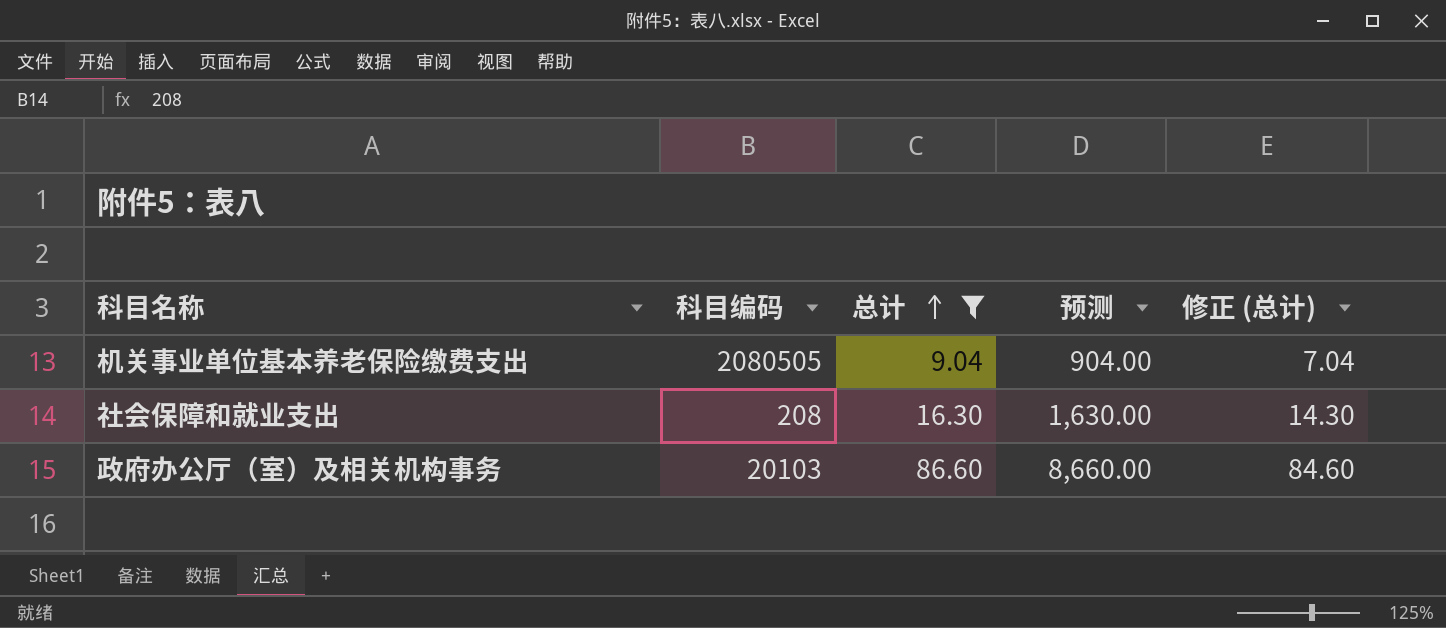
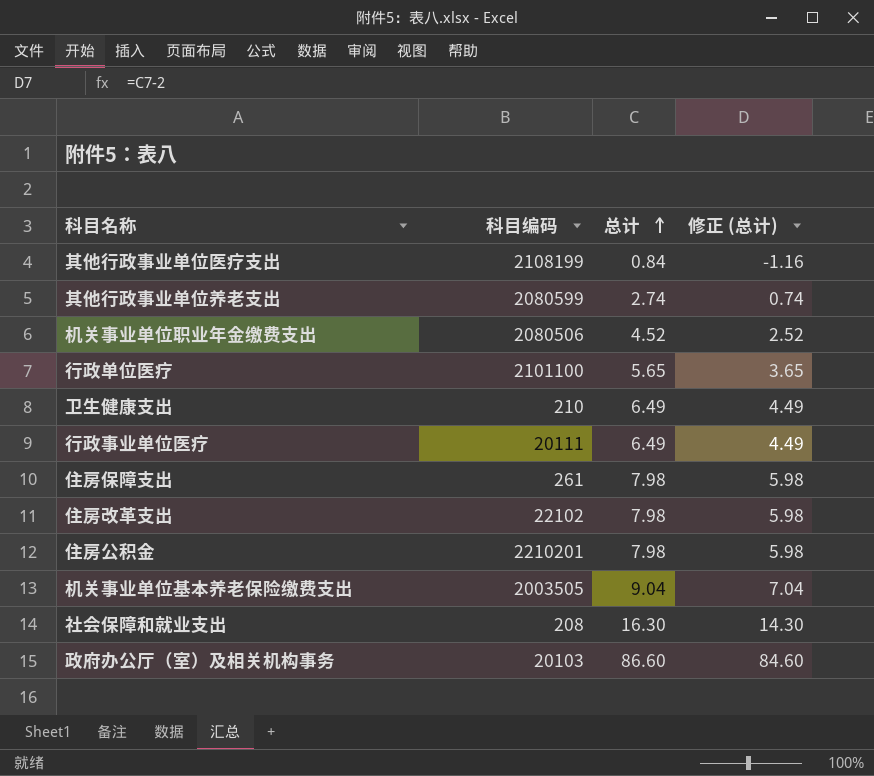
filter: 总计 >= 9.04 -> none
column 预测 | formula: [总计] * 100 -> none
机关事业单位基本养老保险缴费支出 | 科目编码: 2080505 -> 2003505

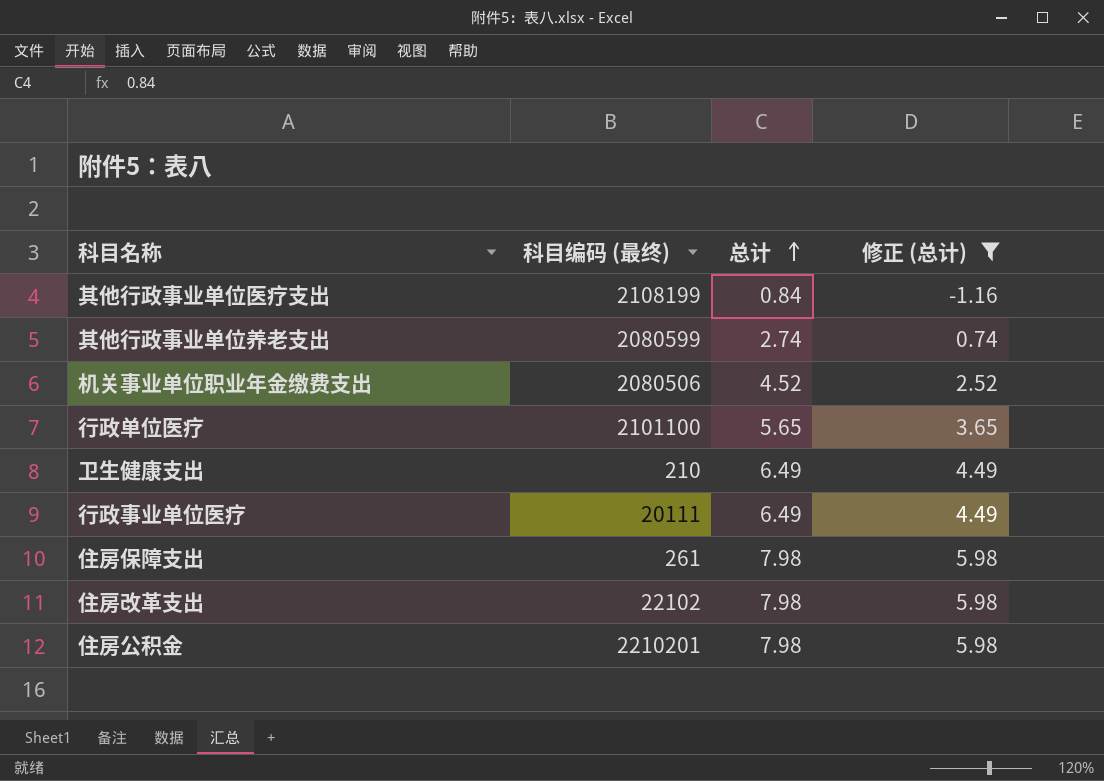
filter: none -> 修正 (总计) <= 5.98
column name: 科目编码 -> 科目编码 (最终)

